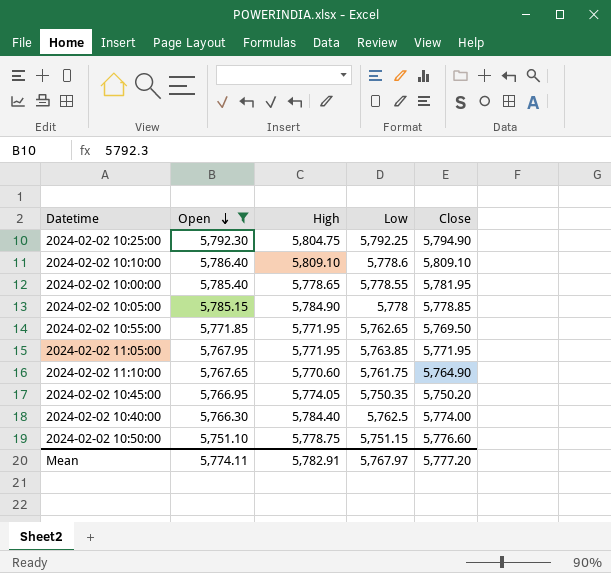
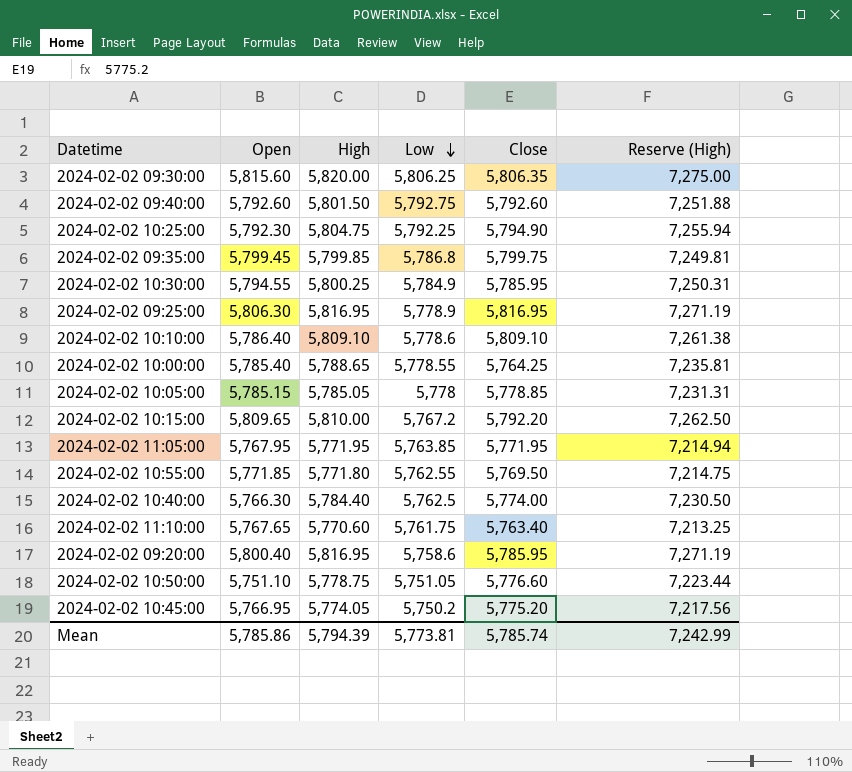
filter: Open <= 5,792.30 -> none
row order: Open descending -> Low descending
column Reserve (High) | formula: none -> [High] * 1.25
2024-02-02 10:00:00 | High: 5,778.65 -> 5,788.65
2024-02-02 10:00:00 | Close: 5,781.95 -> 5,764.25
2024-02-02 10:05:00 | High: 5,784.90 -> 5,785.05
2024-02-02 10:55:00 | High: 5,771.95 -> 5,771.80
2024-02-02 10:55:00 | Low: 5,762.65 -> 5,762.55
2024-02-02 11:10:00 | Close: 5,764.90 -> 5,763.40
2024-02-02 10:50:00 | Low: 5,751.15 -> 5,751.05
2024-02-02 10:45:00 | Low: 5,750.35 -> 5,750.2
2024-02-02 10:45:00 | Close: 5,750.20 -> 5,775.20
Mean | Open: 5,774.11 -> 5,785.86
Mean | High: 5,782.91 -> 5,794.39
Mean | Low: 5,767.97 -> 5,773.81
Mean | Close: 5,777.20 -> 5,785.74

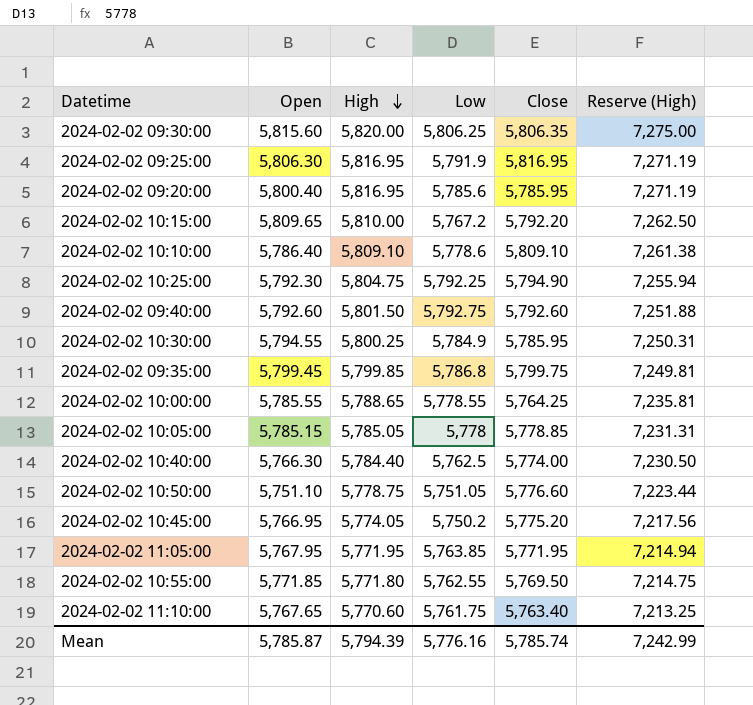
row order: Low descending -> High descending
2024-02-02 09:25:00 | Low: 5,778.9 -> 5,791.9
2024-02-02 09:20:00 | Low: 5,758.6 -> 5,785.6
2024-02-02 10:00:00 | Open: 5,785.40 -> 5,785.55
Mean | Open: 5,785.86 -> 5,785.87
Mean | Low: 5,773.81 -> 5,776.16

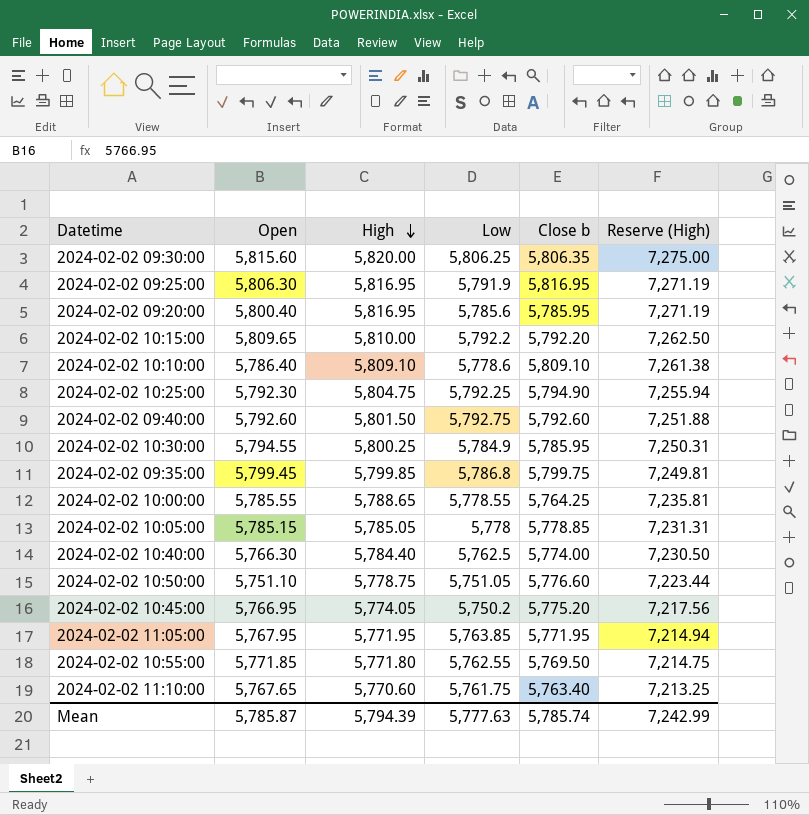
column name: Close -> Close b
2024-02-02 10:15:00 | Low: 5,767.2 -> 5,792.2
Mean | Low: 5,776.16 -> 5,777.63

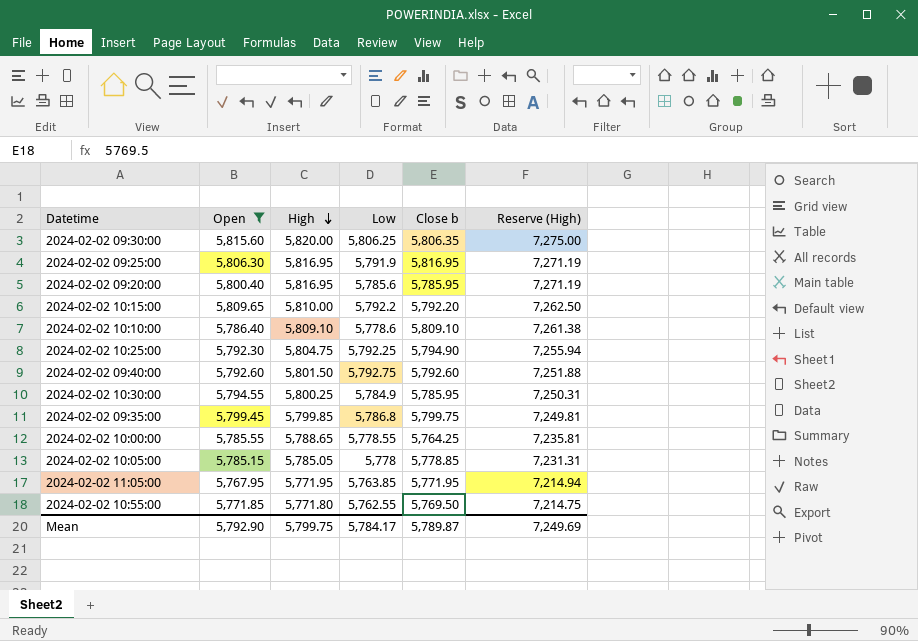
filter: none -> Open >= 5,767.95
Mean | Open: 5,785.87 -> 5,792.90
Mean | High: 5,794.39 -> 5,799.75
Mean | Low: 5,777.63 -> 5,784.17
Mean | Close b: 5,785.74 -> 5,789.87
Mean | Reserve (High): 7,242.99 -> 7,249.69

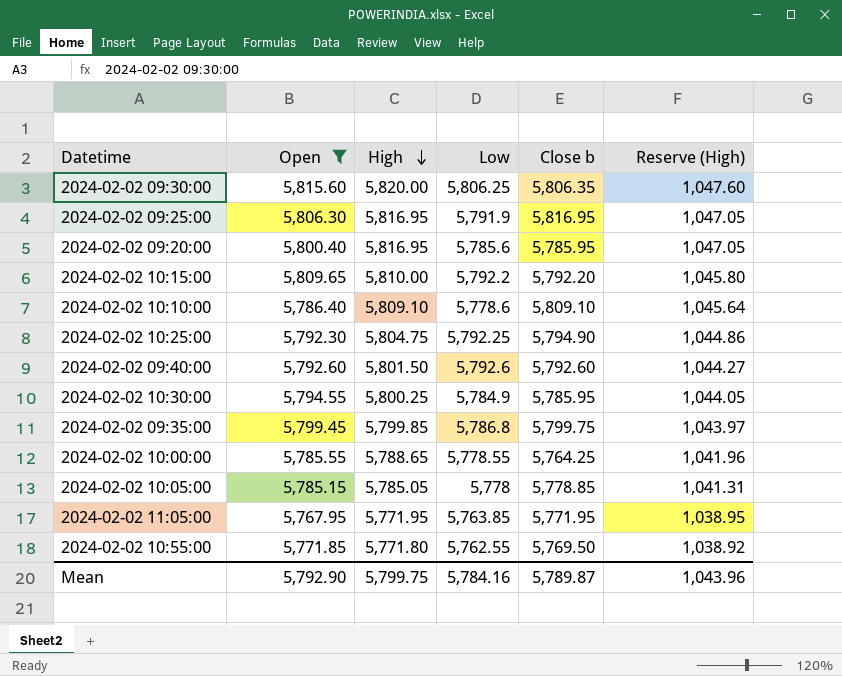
column Reserve (High) | formula: [High] * 1.25 -> [High] * 0.18
2024-02-02 09:40:00 | Low: 5,792.75 -> 5,792.6
Mean | Low: 5,784.17 -> 5,784.16
Mean | Reserve (High): 7,249.69 -> 1,043.96

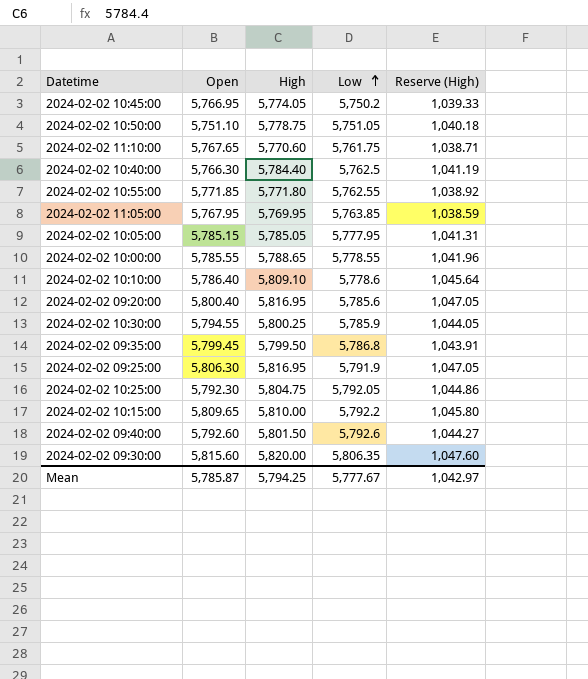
filter: Open >= 5,767.95 -> none
row order: High descending -> Low ascending
column Close b | position: 5 -> none
2024-02-02 11:05:00 | High: 5,771.95 -> 5,769.95
2024-02-02 11:05:00 | Reserve (High): 1,038.95 -> 1,038.59
2024-02-02 10:05:00 | Low: 5,778 -> 5,777.95
2024-02-02 10:30:00 | Low: 5,784.9 -> 5,785.9
2024-02-02 09:35:00 | High: 5,799.85 -> 5,799.50
2024-02-02 09:35:00 | Reserve (High): 1,043.97 -> 1,043.91
2024-02-02 10:25:00 | Low: 5,792.25 -> 5,792.05
2024-02-02 09:30:00 | Low: 5,806.25 -> 5,806.35
Mean | Open: 5,792.90 -> 5,785.87
Mean | High: 5,799.75 -> 5,794.25
Mean | Low: 5,784.16 -> 5,777.67
Mean | Reserve (High): 1,043.96 -> 1,042.97

